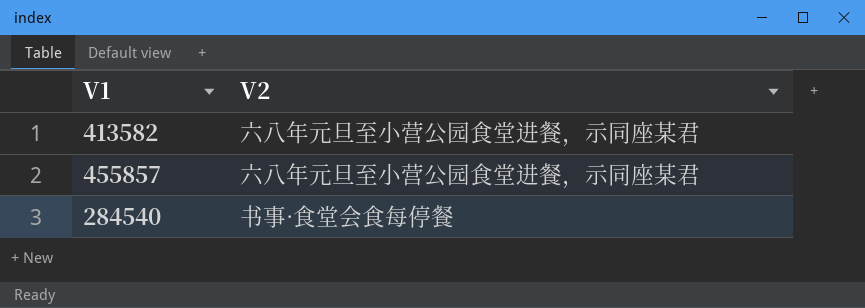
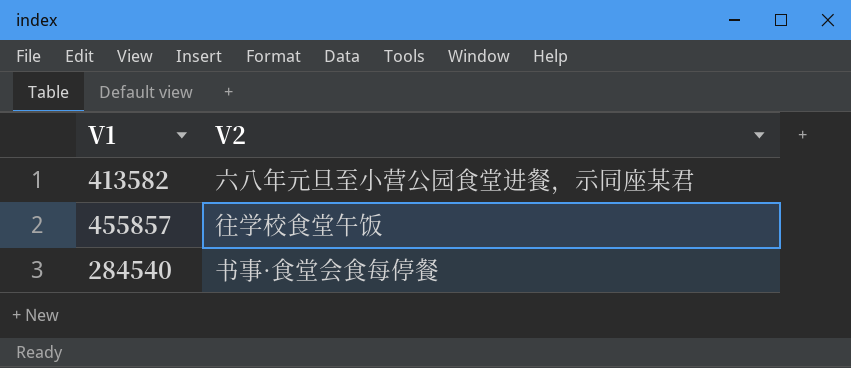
455857 | V2: 六八年元旦至小营公园食堂进餐，示同座某君 -> 往学校食堂午饭

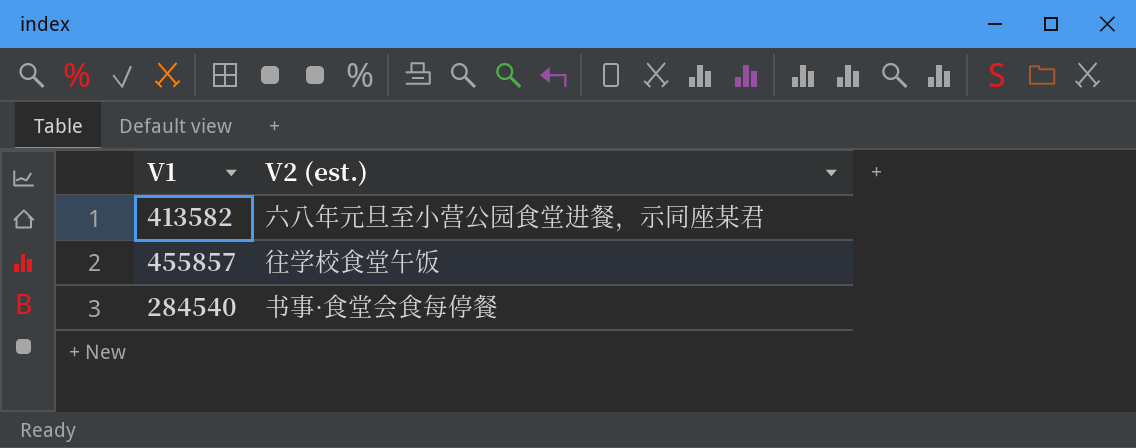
column name: V2 -> V2 (est.)

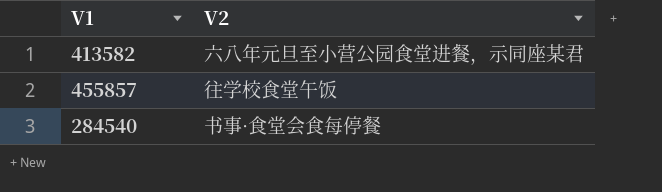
column name: V2 (est.) -> V2

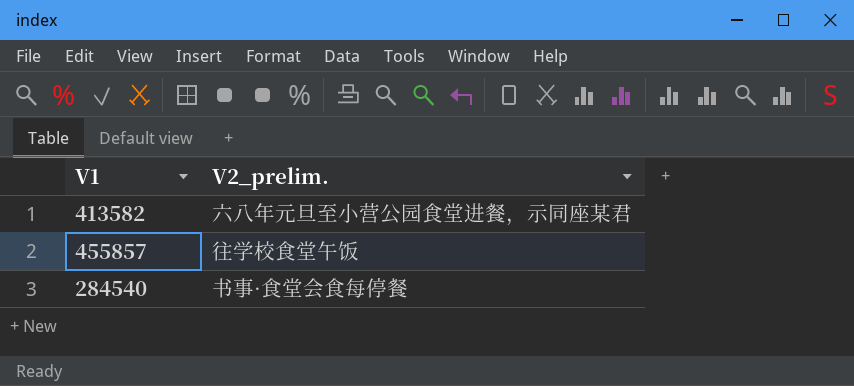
column name: V2 -> V2_prelim.

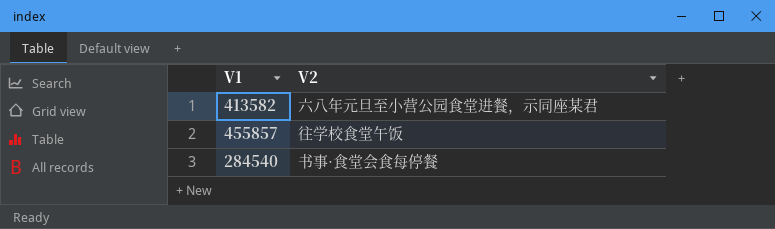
column name: V2_prelim. -> V2

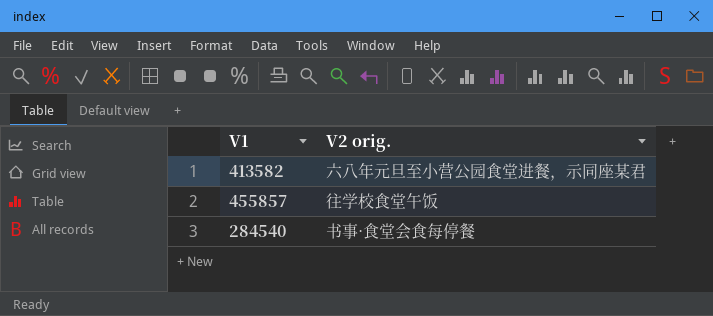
column name: V2 -> V2 orig.

